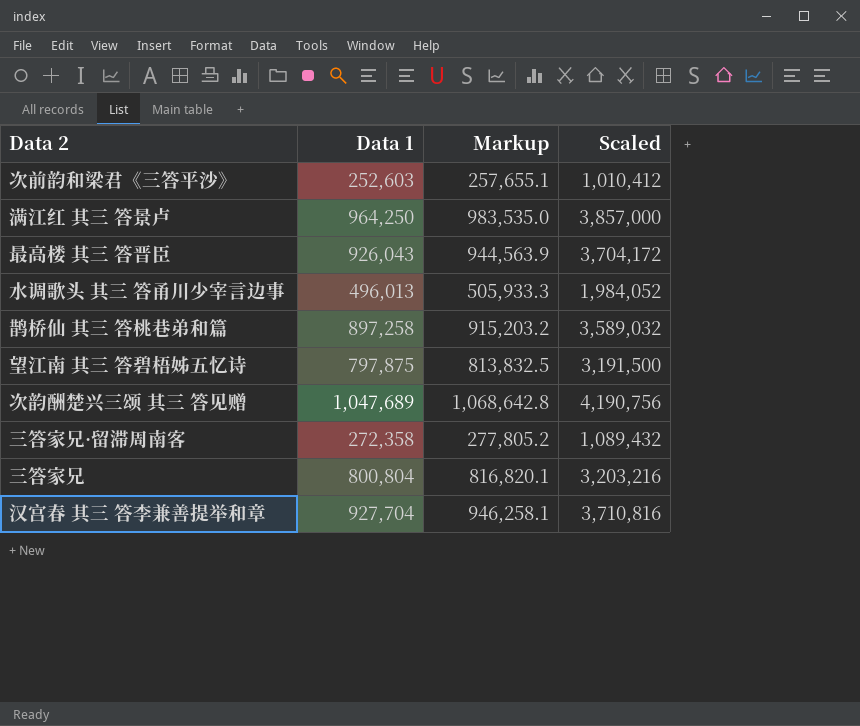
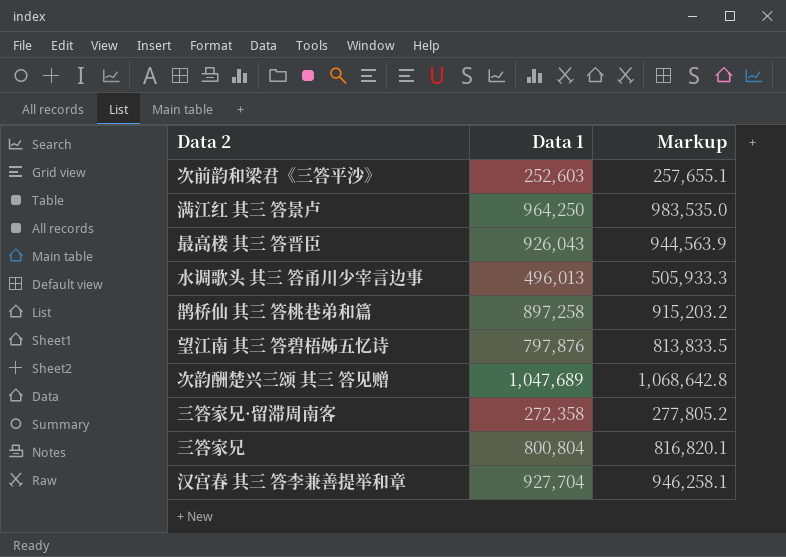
column Scaled | formula: [Data 1] * 4 -> none
望江南 其三 答碧梧姊五忆诗 | Data 1: 797,875 -> 797,876
望江南 其三 答碧梧姊五忆诗 | Markup: 813,832.5 -> 813,833.5

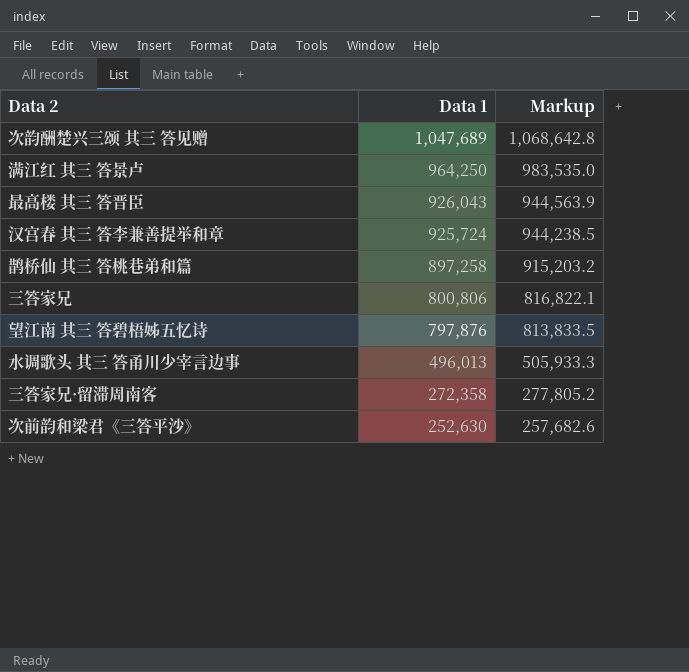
row order: none -> Data 1 descending
汉宫春 其三 答李兼善提举和章 | Data 1: 927,704 -> 925,724
汉宫春 其三 答李兼善提举和章 | Markup: 946,258.1 -> 944,238.5
三答家兄 | Data 1: 800,804 -> 800,806
三答家兄 | Markup: 816,820.1 -> 816,822.1
次前韵和梁君《三答平沙》 | Data 1: 252,603 -> 252,630
次前韵和梁君《三答平沙》 | Markup: 257,655.1 -> 257,682.6

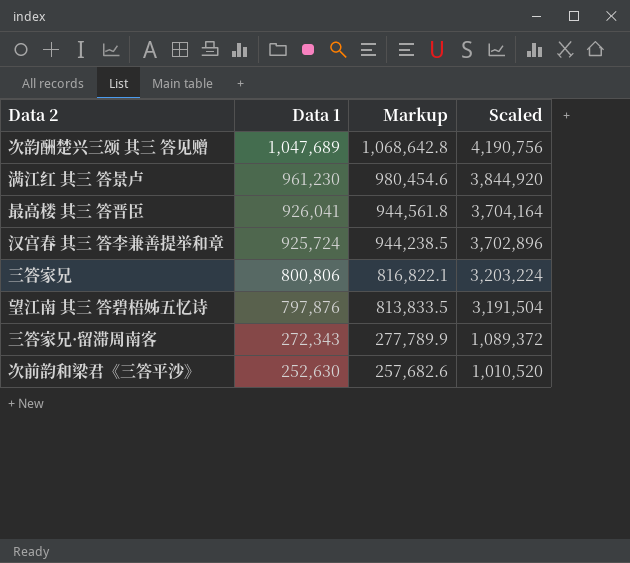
column Scaled | formula: none -> [Data 1] * 4
row 鹊桥仙 其三 答桃巷弟和篇: 897,258 | 915,203.2 -> none
row 水调歌头 其三 答甬川少宰言边事: 496,013 | 505,933.3 -> none
满江红 其三 答景卢 | Data 1: 964,250 -> 961,230
满江红 其三 答景卢 | Markup: 983,535.0 -> 980,454.6
最高楼 其三 答晋臣 | Data 1: 926,043 -> 926,041
最高楼 其三 答晋臣 | Markup: 944,563.9 -> 944,561.8
三答家兄·留滞周南客 | Data 1: 272,358 -> 272,343
三答家兄·留滞周南客 | Markup: 277,805.2 -> 277,789.9

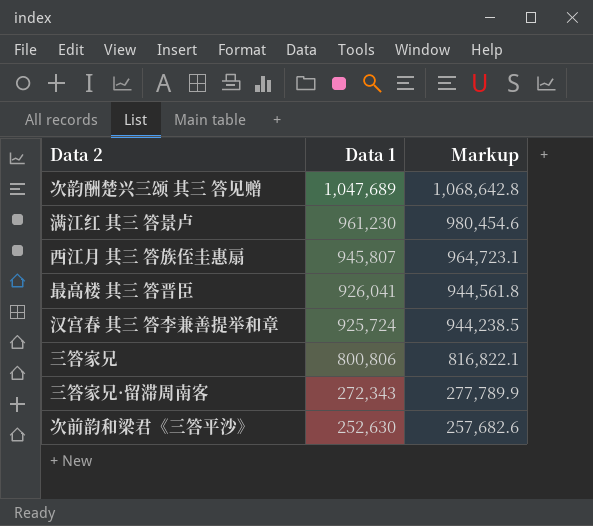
column Scaled | formula: [Data 1] * 4 -> none
row 望江南 其三 答碧梧姊五忆诗: 797,876 | 813,833.5 | 3,191,504 -> none
row 西江月 其三 答族侄圭惠扇: none -> 945,807 | 964,723.1

